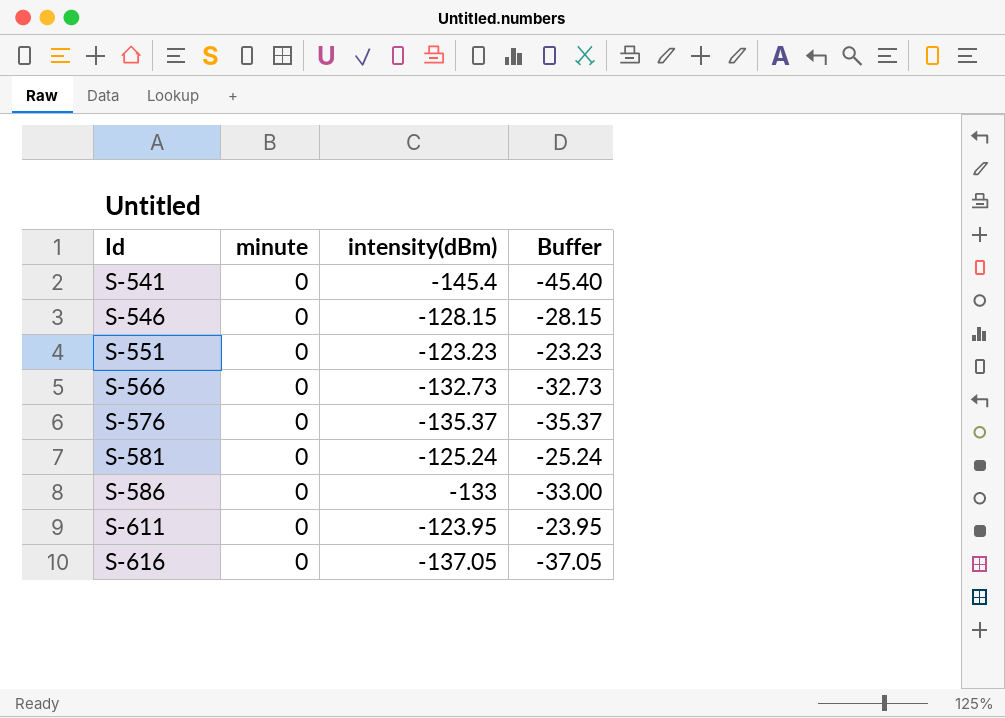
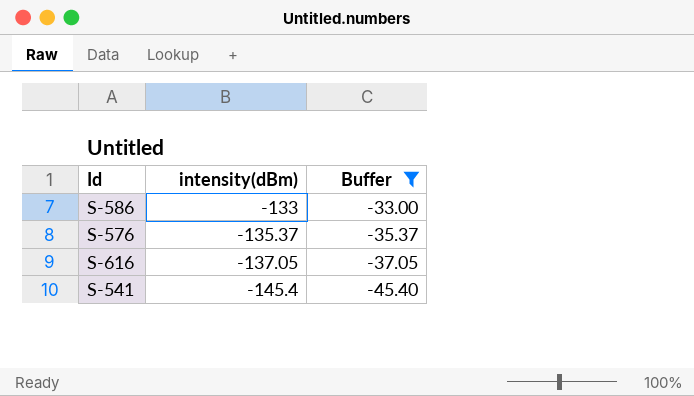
filter: none -> Buffer <= -33.00
row order: Id ascending -> intensity(dBm) descending
column minute | position: 2 -> none

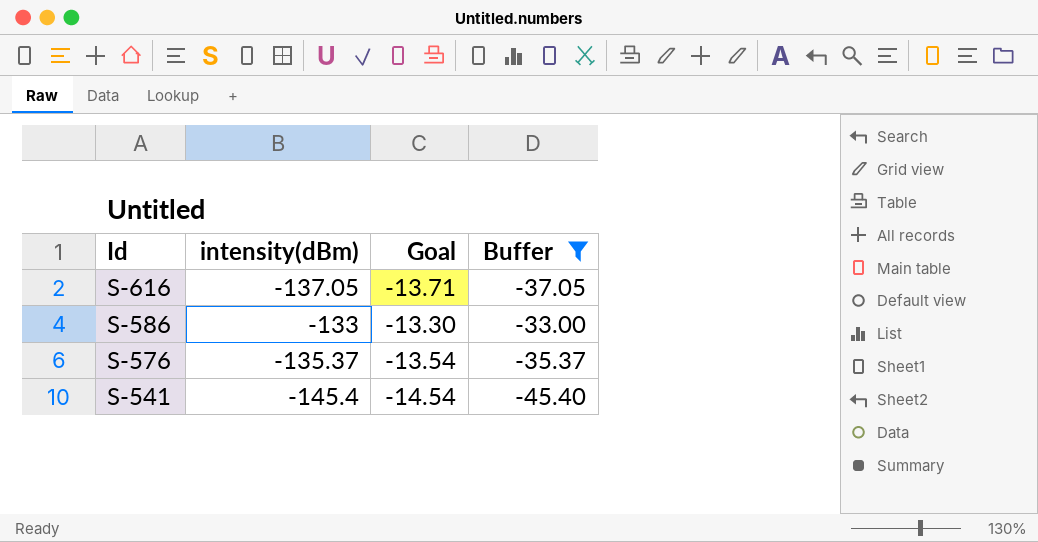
row order: intensity(dBm) descending -> Id descending
column Goal | formula: none -> [intensity(dBm)] * 0.1

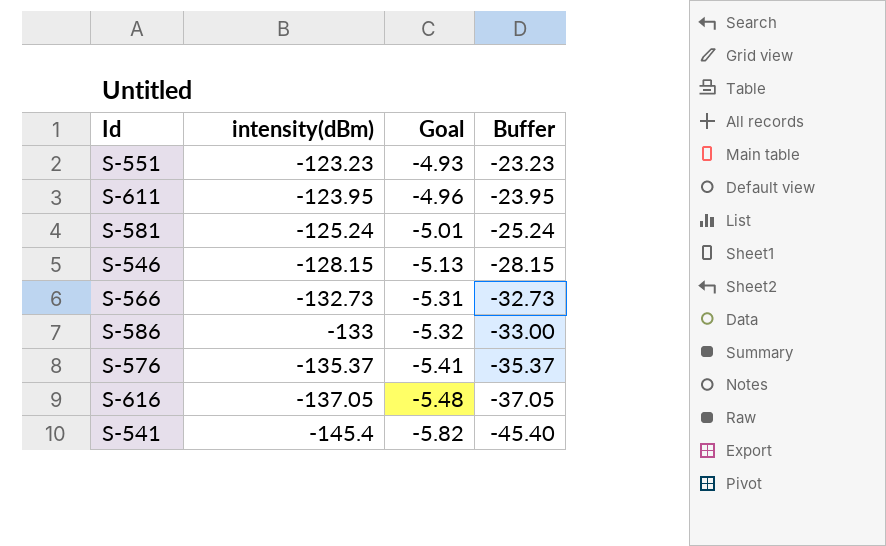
filter: Buffer <= -33.00 -> none
row order: Id descending -> intensity(dBm) descending
column Goal | formula: [intensity(dBm)] * 0.1 -> [intensity(dBm)] * 0.04

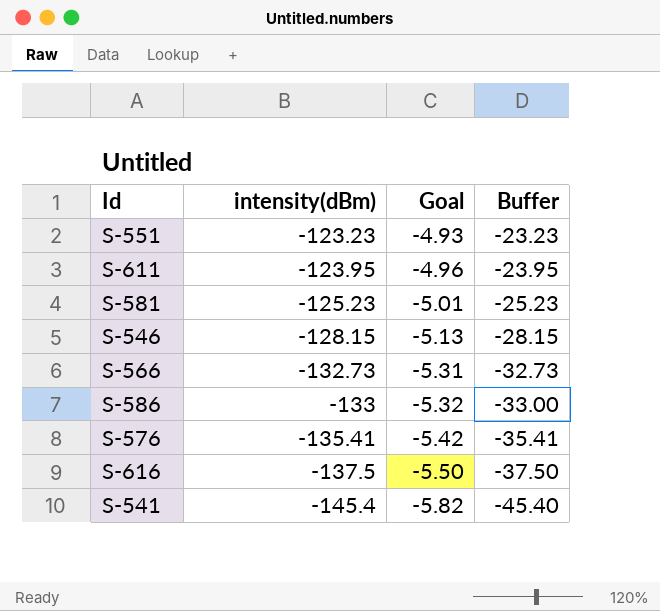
S-581 | intensity(dBm): -125.24 -> -125.23
S-581 | Buffer: -25.24 -> -25.23
S-576 | intensity(dBm): -135.37 -> -135.41
S-576 | Goal: -5.41 -> -5.42
S-576 | Buffer: -35.37 -> -35.41
S-616 | intensity(dBm): -137.05 -> -137.5
S-616 | Goal: -5.48 -> -5.50
S-616 | Buffer: -37.05 -> -37.50

